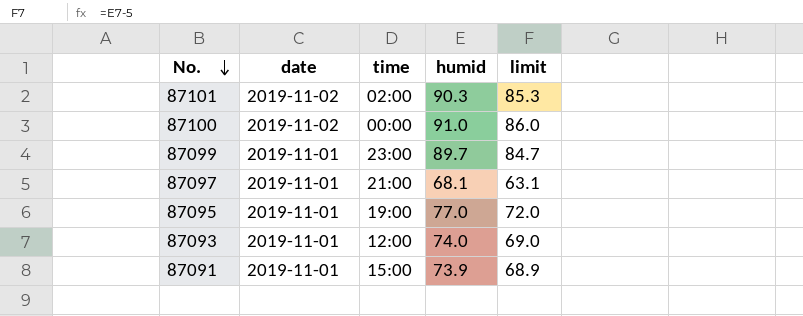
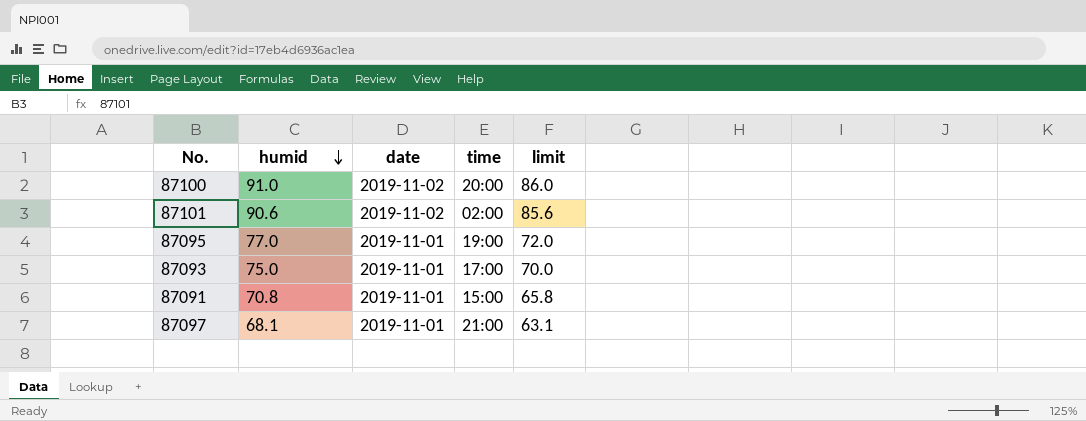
row order: No. descending -> humid descending
column humid | position: 4 -> 2
row 87099: 2019-11-01 | 23:00 | 89.7 | 84.7 -> none
87100 | time: 00:00 -> 20:00
87101 | humid: 90.3 -> 90.6
87101 | limit: 85.3 -> 85.6
87093 | humid: 74.0 -> 75.0
87093 | time: 12:00 -> 17:00
87093 | limit: 69.0 -> 70.0
87091 | humid: 73.9 -> 70.8
87091 | limit: 68.9 -> 65.8

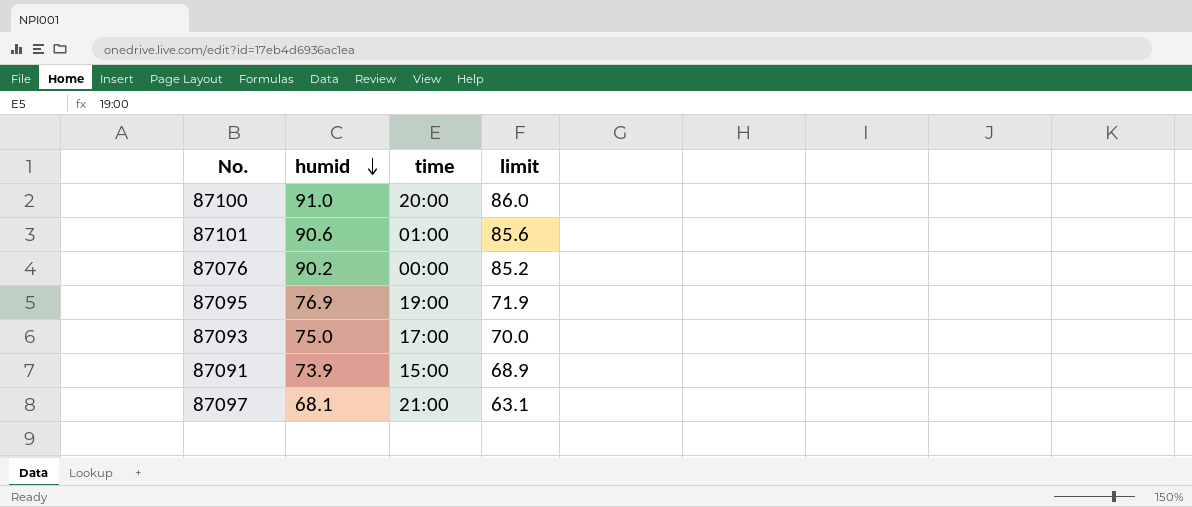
column date | position: 3 -> none
87101 | time: 02:00 -> 01:00
row 87076: none -> 90.2 | 00:00 | 85.2
87095 | humid: 77.0 -> 76.9
87095 | limit: 72.0 -> 71.9
87091 | humid: 70.8 -> 73.9
87091 | limit: 65.8 -> 68.9

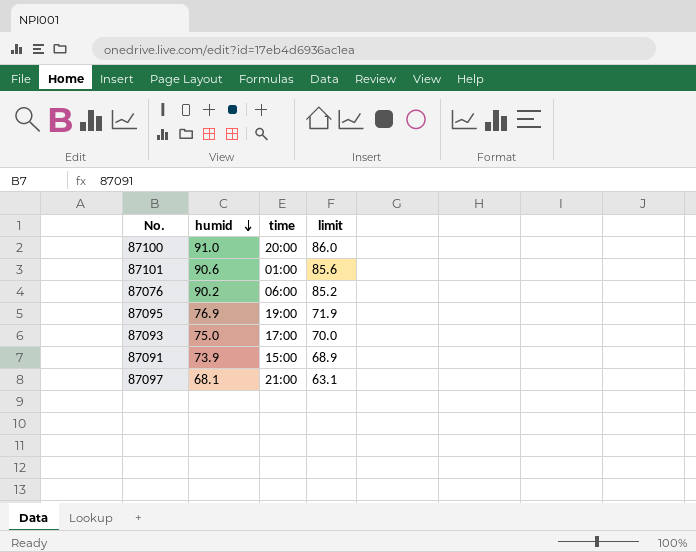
87076 | time: 00:00 -> 06:00

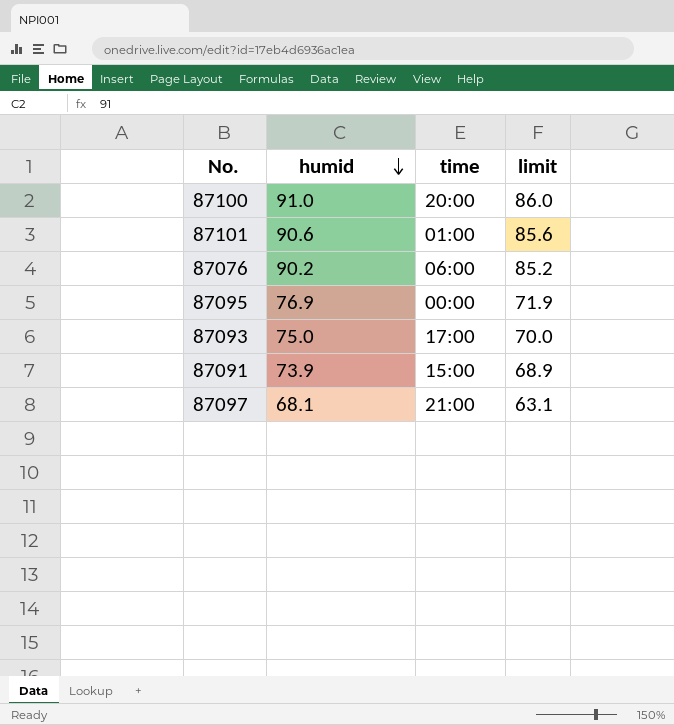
87095 | time: 19:00 -> 00:00

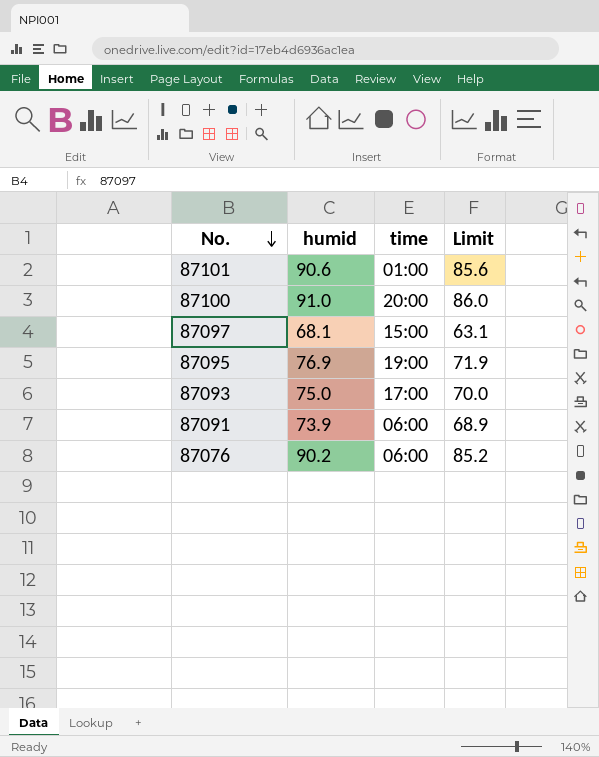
row order: humid descending -> No. descending
column name: limit -> Limit
87097 | time: 21:00 -> 15:00
87095 | time: 00:00 -> 19:00
87091 | time: 15:00 -> 06:00

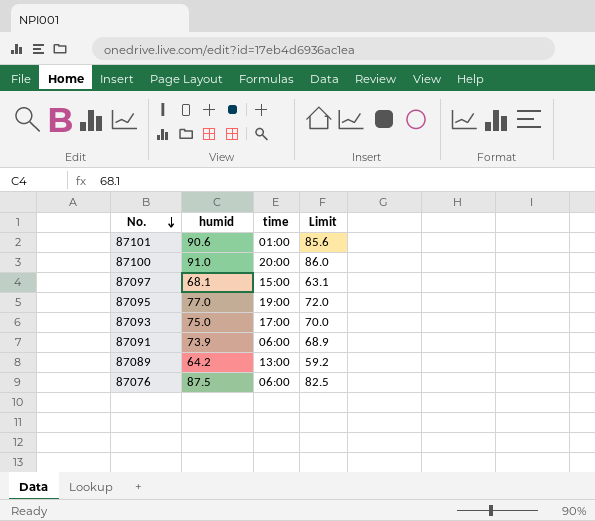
87095 | humid: 76.9 -> 77.0
87095 | Limit: 71.9 -> 72.0
row 87089: none -> 64.2 | 13:00 | 59.2
87076 | humid: 90.2 -> 87.5
87076 | Limit: 85.2 -> 82.5

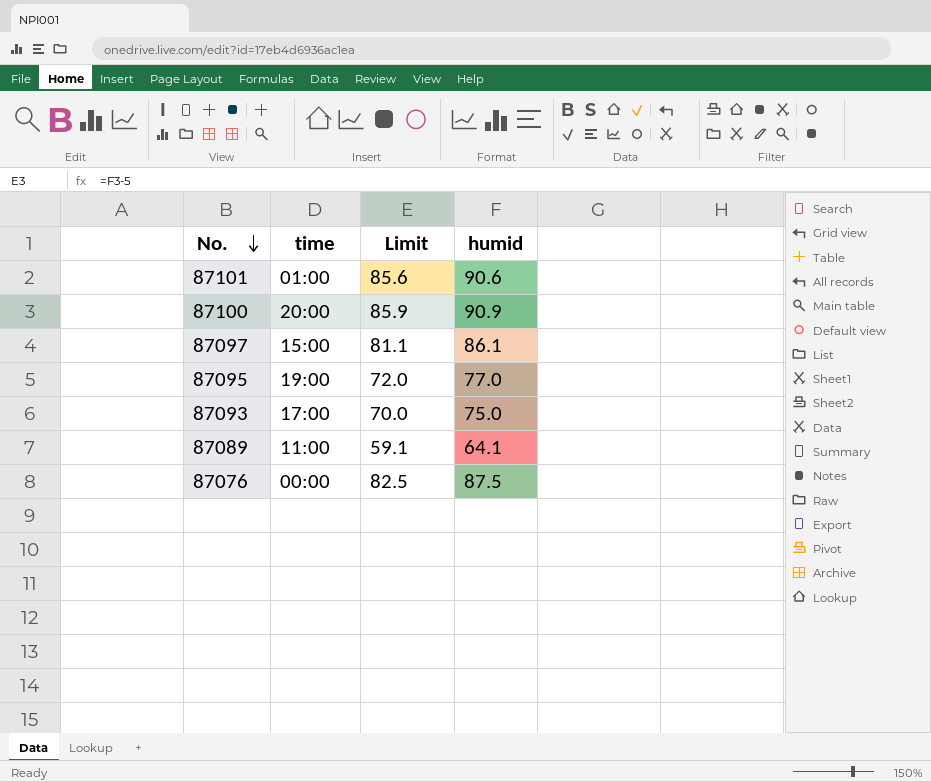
column humid | position: 2 -> 4
row 87091: 73.9 | 06:00 | 68.9 -> none
87100 | Limit: 86.0 -> 85.9
87100 | humid: 91.0 -> 90.9
87097 | Limit: 63.1 -> 81.1
87097 | humid: 68.1 -> 86.1
87089 | time: 13:00 -> 11:00
87089 | Limit: 59.2 -> 59.1
87089 | humid: 64.2 -> 64.1
87076 | time: 06:00 -> 00:00

